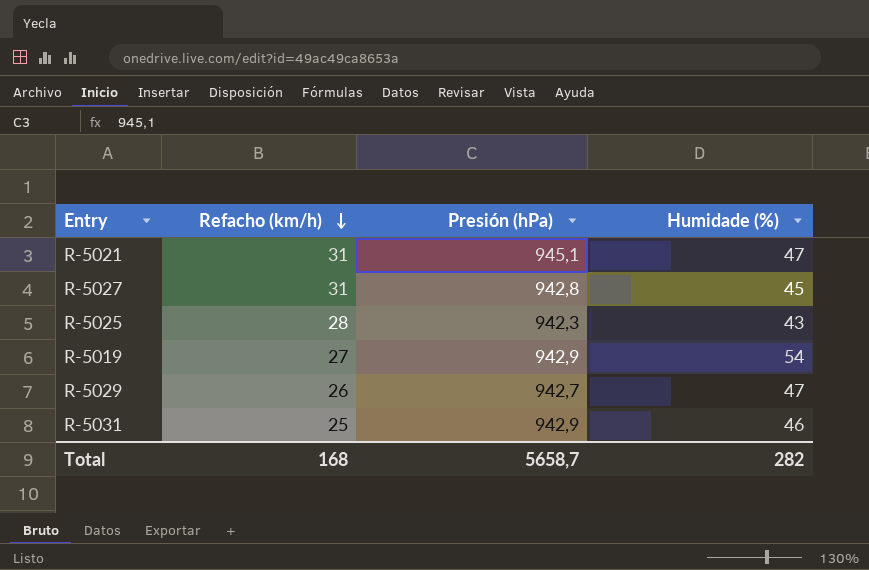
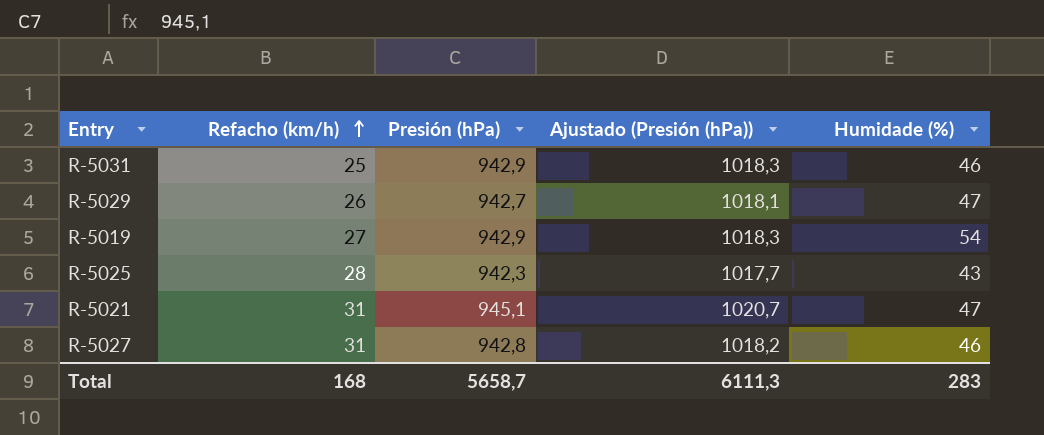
row order: Refacho (km/h) descending -> Refacho (km/h) ascending
column Ajustado (Presión (hPa)) | formula: none -> [Presión (hPa)] * 1,08
R-5027 | Humidade (%): 45 -> 46
Total | Humidade (%): 282 -> 283

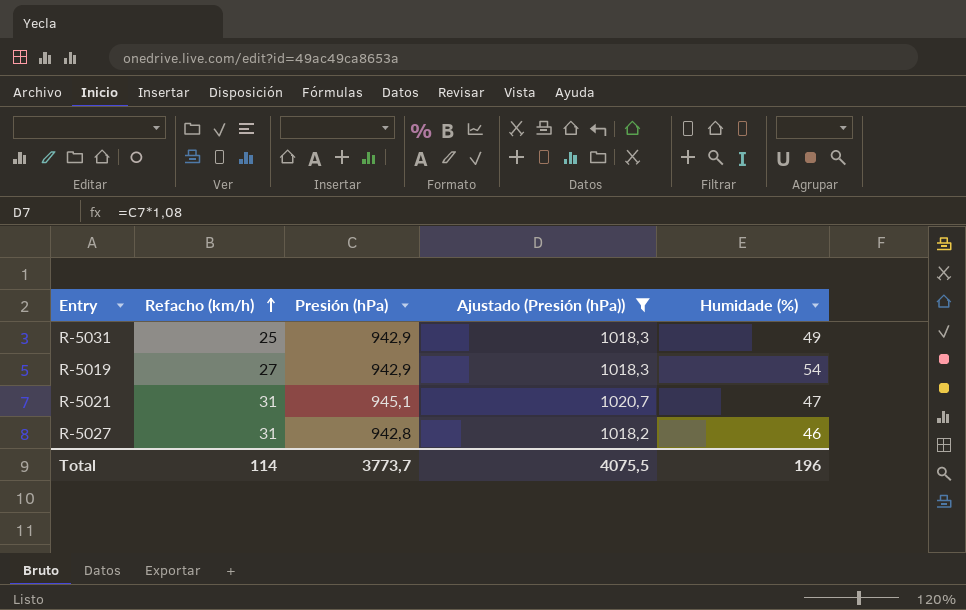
filter: none -> Ajustado (Presión (hPa)) >= 1018,2
R-5031 | Humidade (%): 46 -> 49
Total | Refacho (km/h): 168 -> 114
Total | Presión (hPa): 5658,7 -> 3773,7
Total | Ajustado (Presión (hPa)): 6111,3 -> 4075,5
Total | Humidade (%): 283 -> 196

